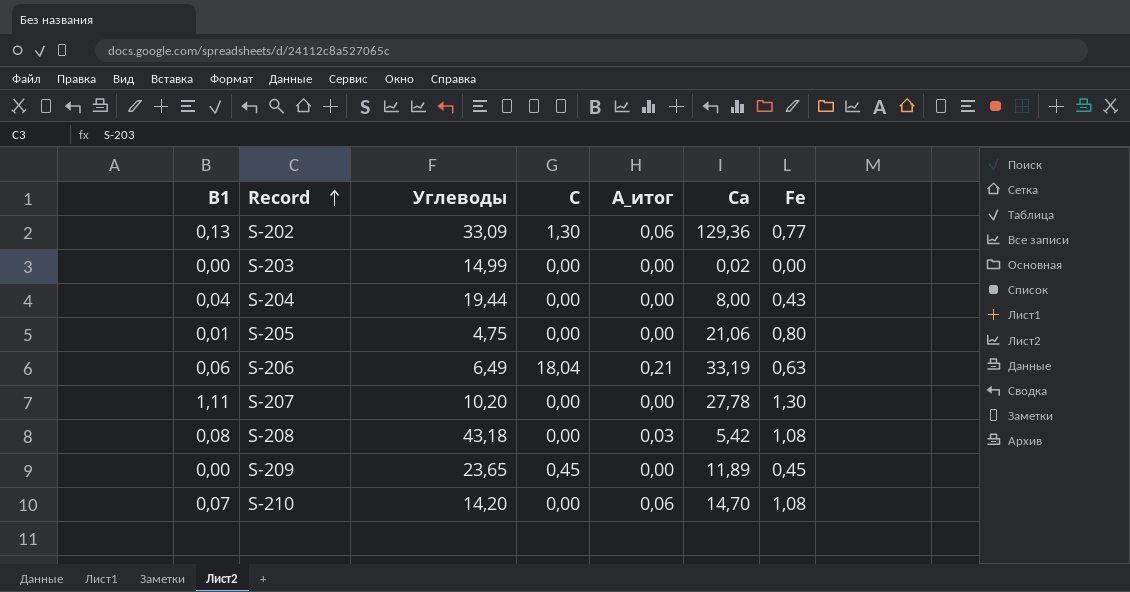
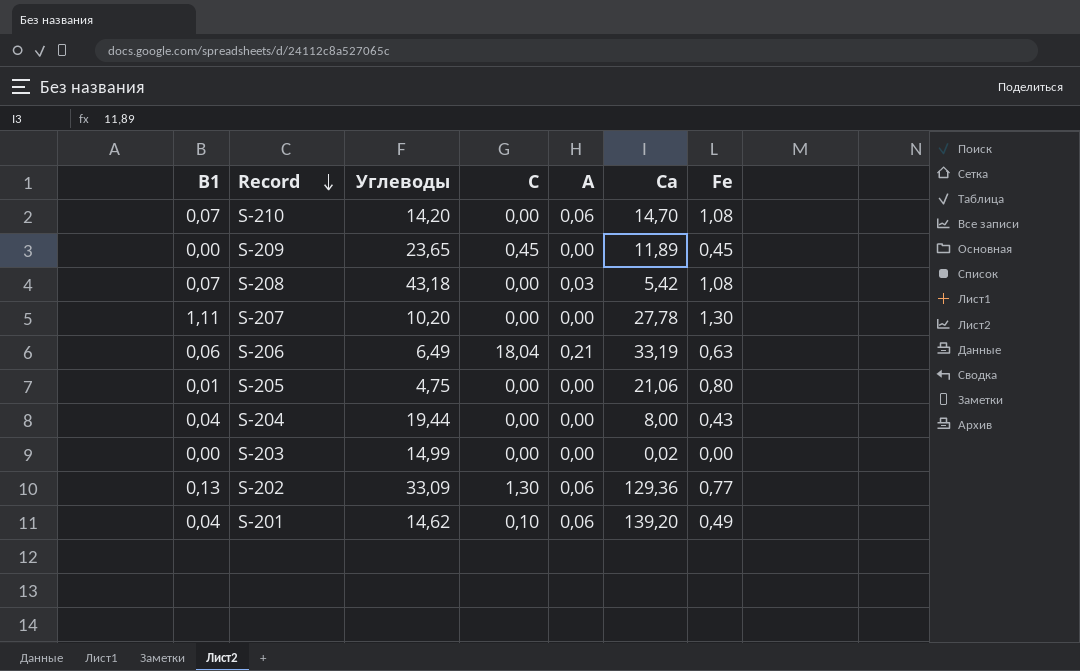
row order: Record ascending -> Record descending
column name: А_итог -> А
S-208 | В1: 0,08 -> 0,07
row S-201: none -> 0,04 | 14,62 | 0,10 | 0,06 | 139,20 | 0,49

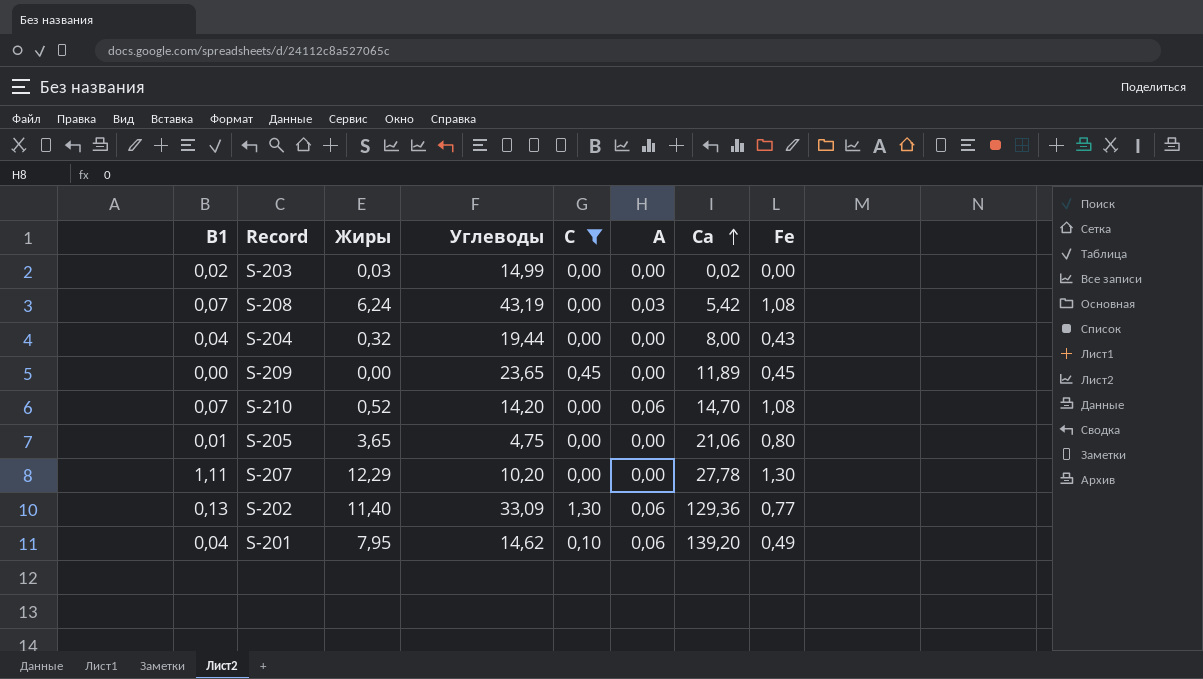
filter: none -> С != 18,04
row order: Record descending -> Са ascending
column Жиры | position: none -> 3
S-203 | В1: 0,00 -> 0,02
S-208 | Углеводы: 43,18 -> 43,19

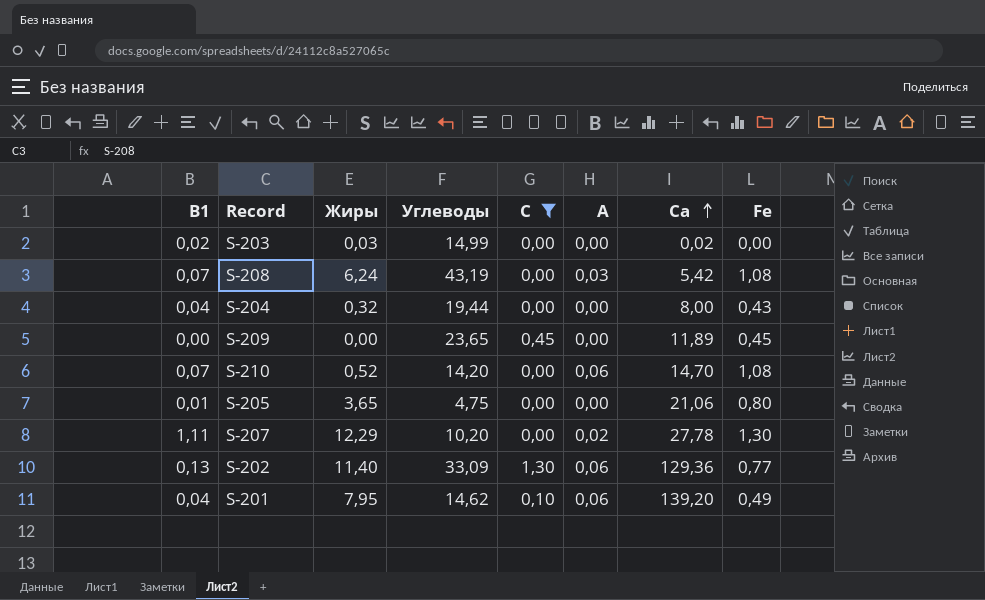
S-207 | А: 0,00 -> 0,02

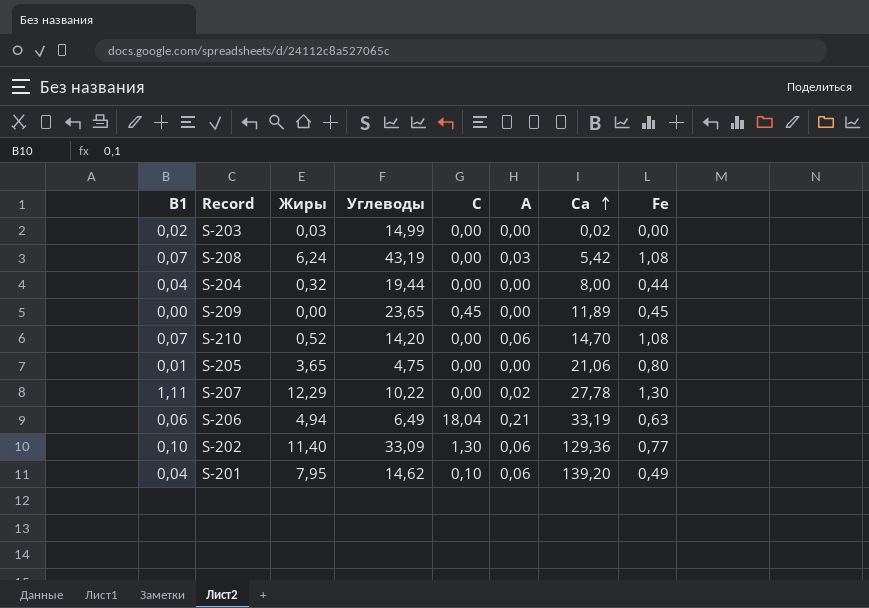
filter: С != 18,04 -> none
S-204 | Fe: 0,43 -> 0,44
S-207 | Углеводы: 10,20 -> 10,22
S-202 | В1: 0,13 -> 0,10

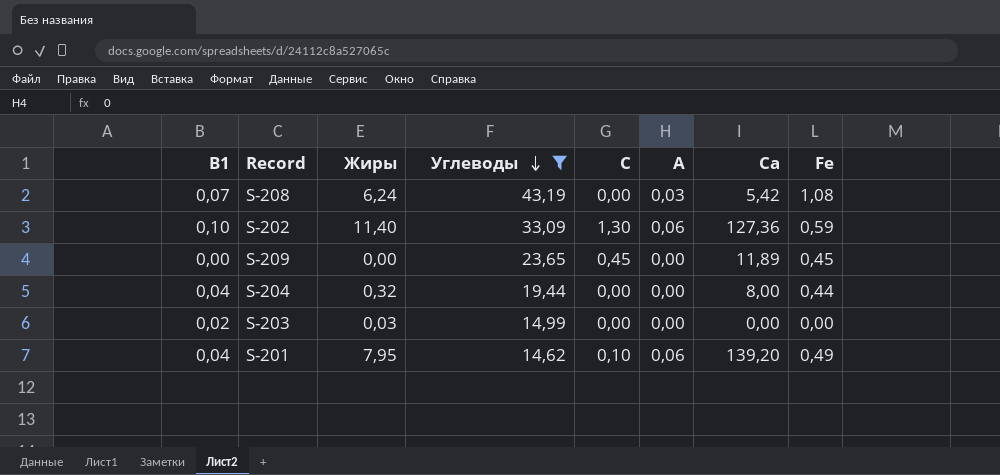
filter: none -> Углеводы >= 14,62
row order: Са ascending -> Углеводы descending
S-202 | Са: 129,36 -> 127,36
S-202 | Fe: 0,77 -> 0,59
S-203 | Са: 0,02 -> 0,00

